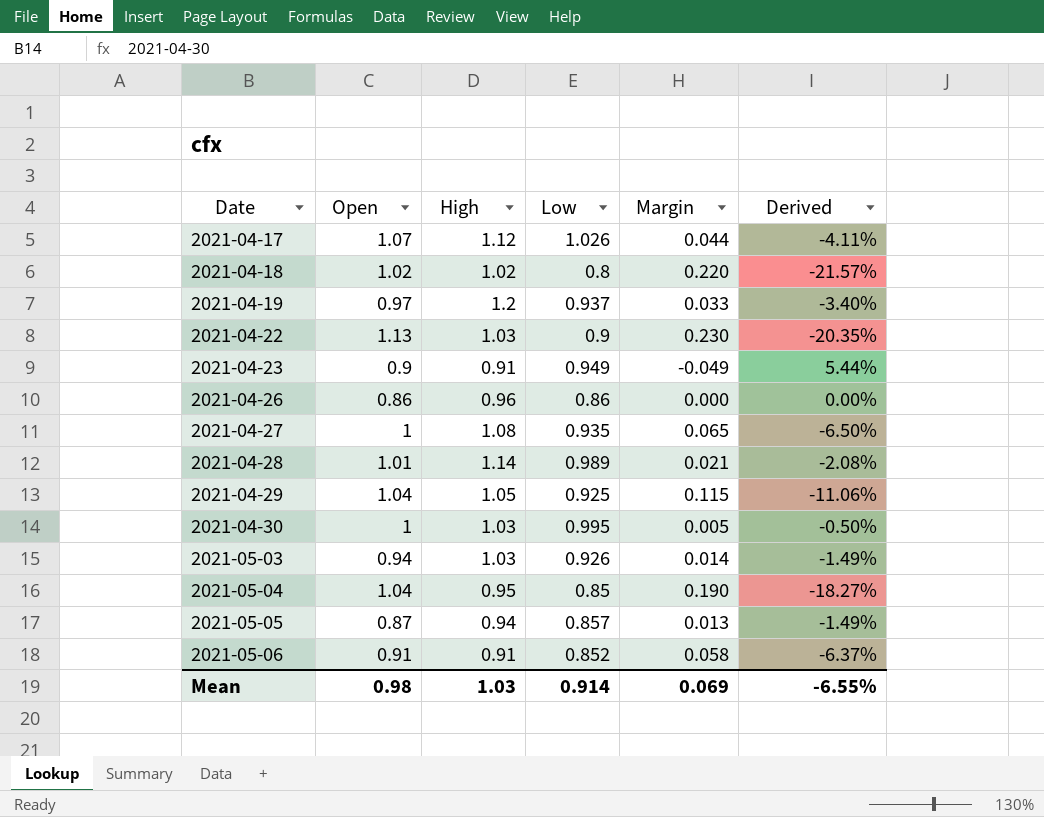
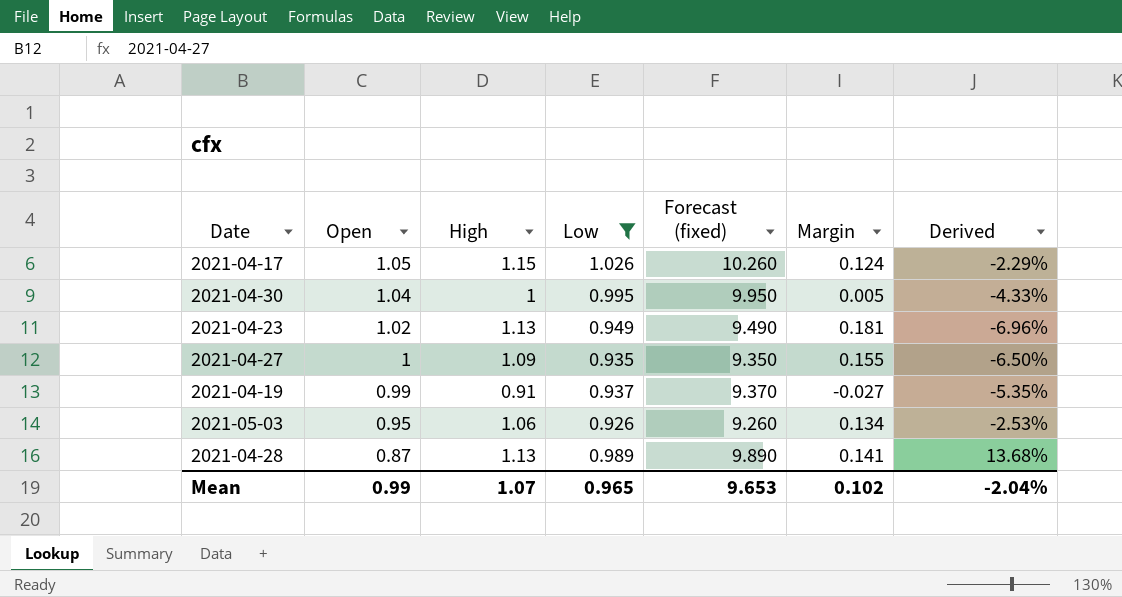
filter: none -> Low >= 0.926
row order: Date ascending -> Open descending
column Forecast (fixed) | formula: none -> [Low] * 10
column Margin | formula: [Open] - [Low] -> [High] - [Low]
2021-04-17 | Open: 1.07 -> 1.05
2021-04-17 | High: 1.12 -> 1.15
2021-04-17 | Derived: -4.11% -> -2.29%
2021-04-30 | Open: 1 -> 1.04
2021-04-30 | High: 1.03 -> 1
2021-04-30 | Derived: -0.50% -> -4.33%
2021-04-23 | Open: 0.9 -> 1.02
2021-04-23 | High: 0.91 -> 1.13
2021-04-23 | Derived: 5.44% -> -6.96%
2021-04-27 | High: 1.08 -> 1.09
2021-04-19 | Open: 0.97 -> 0.99
2021-04-19 | High: 1.2 -> 0.91
2021-04-19 | Derived: -3.40% -> -5.35%
2021-05-03 | Open: 0.94 -> 0.95
2021-05-03 | High: 1.03 -> 1.06
2021-05-03 | Derived: -1.49% -> -2.53%
2021-04-28 | Open: 1.01 -> 0.87
2021-04-28 | High: 1.14 -> 1.13
2021-04-28 | Derived: -2.08% -> 13.68%
Mean | Open: 0.98 -> 0.99
Mean | High: 1.03 -> 1.07
Mean | Low: 0.914 -> 0.965
Mean | Margin: 0.069 -> 0.102
Mean | Derived: -6.55% -> -2.04%

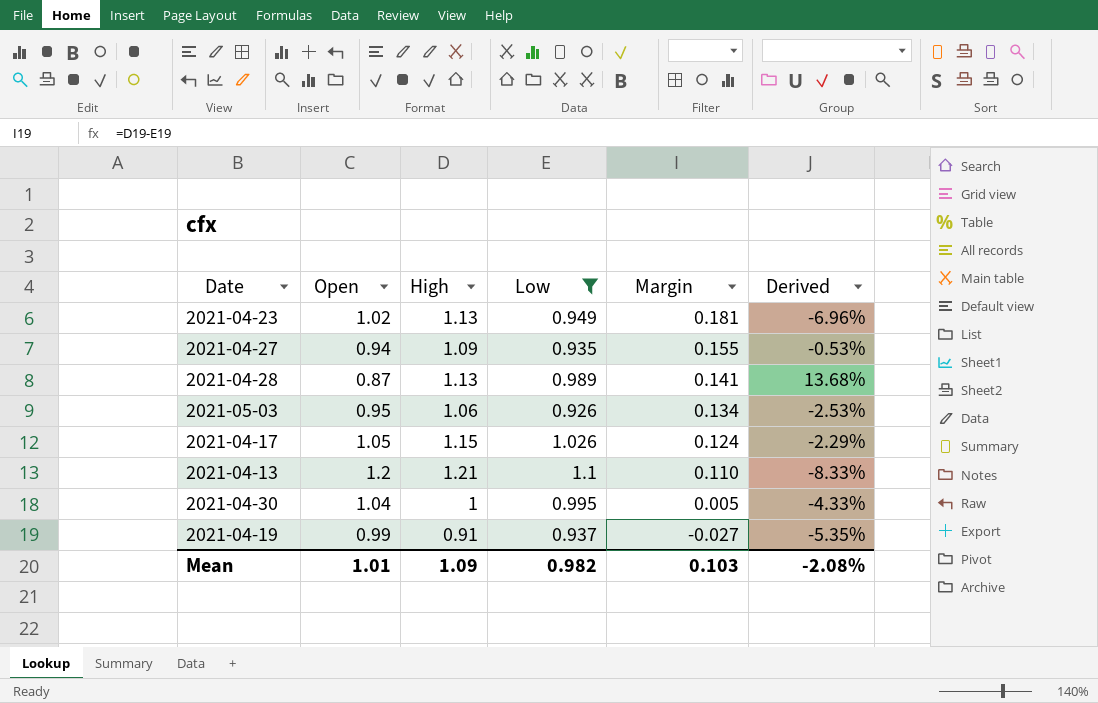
row order: Open descending -> Margin descending
column Forecast (fixed) | formula: [Low] * 10 -> none
2021-04-27 | Open: 1 -> 0.94
2021-04-27 | Derived: -6.50% -> -0.53%
row 2021-04-13: none -> 1.2 | 1.21 | 1.1 | 0.110 | -8.33%
Mean | Open: 0.99 -> 1.01
Mean | High: 1.07 -> 1.09
Mean | Low: 0.965 -> 0.982
Mean | Margin: 0.102 -> 0.103
Mean | Derived: -2.04% -> -2.08%

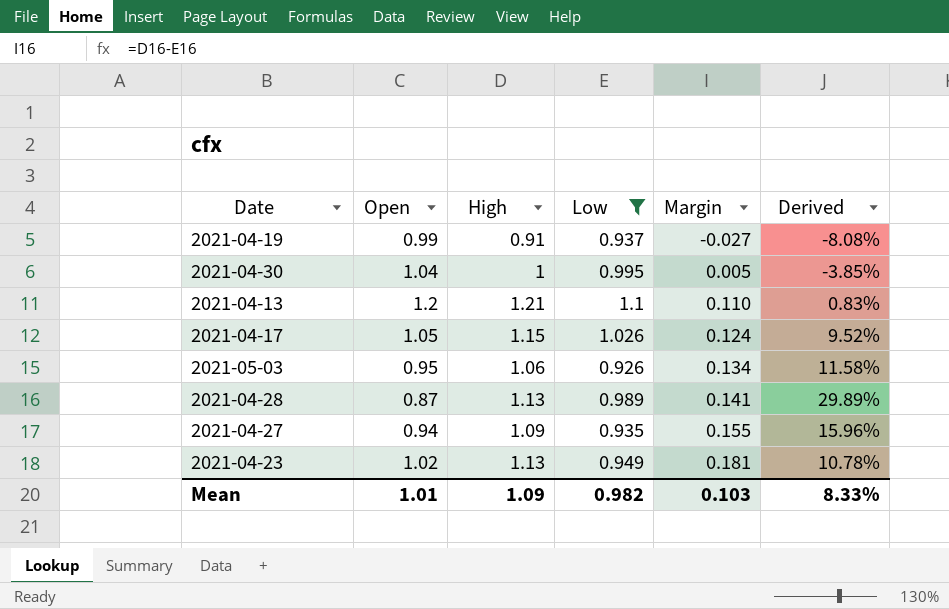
row order: Margin descending -> Margin ascending
column Derived | formula: ([Low] - [Open]) / [Open] -> ([High] - [Open]) / [Open]
Mean | Derived: -2.08% -> 8.33%

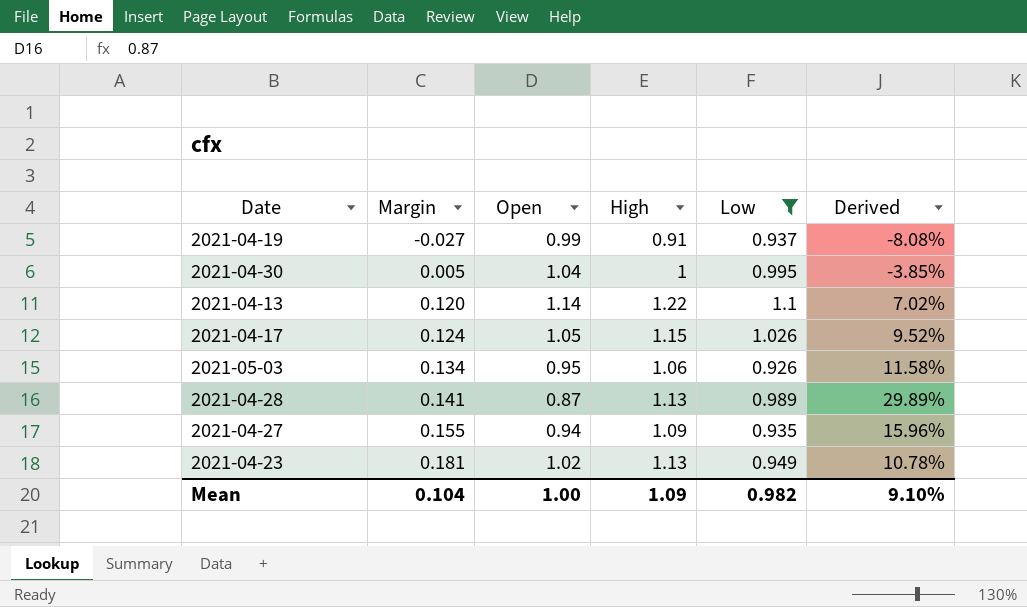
column Margin | position: 5 -> 2
2021-04-13 | Margin: 0.110 -> 0.120
2021-04-13 | Open: 1.2 -> 1.14
2021-04-13 | High: 1.21 -> 1.22
2021-04-13 | Derived: 0.83% -> 7.02%
Mean | Margin: 0.103 -> 0.104
Mean | Open: 1.01 -> 1.00
Mean | Derived: 8.33% -> 9.10%

